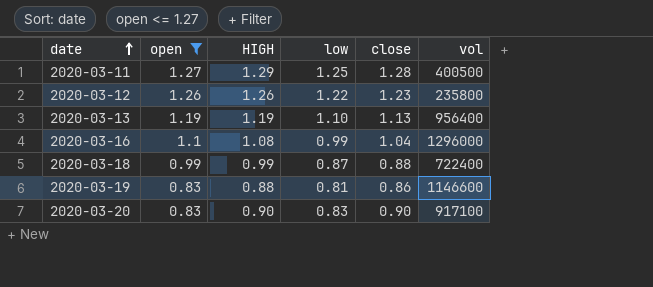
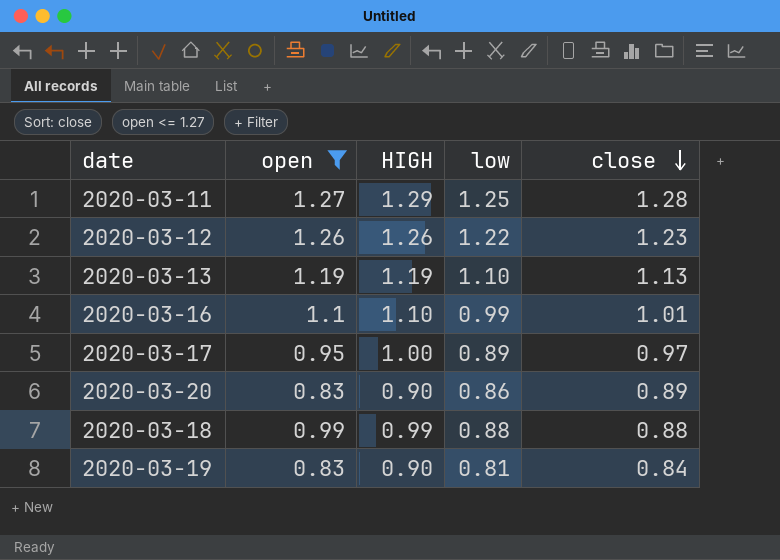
row order: date ascending -> close descending
column vol | position: 6 -> none
2020-03-16 | HIGH: 1.08 -> 1.10
2020-03-16 | close: 1.04 -> 1.01
row 2020-03-17: none -> 0.95 | 1.00 | 0.89 | 0.97
2020-03-20 | low: 0.83 -> 0.86
2020-03-20 | close: 0.90 -> 0.89
2020-03-18 | low: 0.87 -> 0.88
2020-03-19 | HIGH: 0.88 -> 0.90
2020-03-19 | close: 0.86 -> 0.84

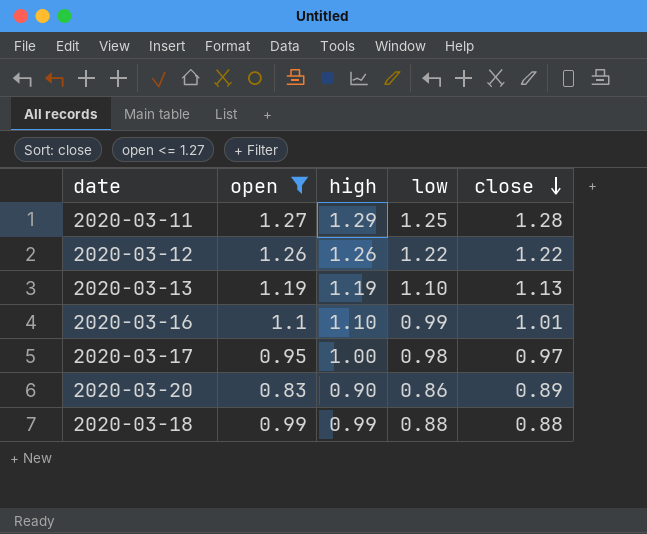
column name: HIGH -> high
row 2020-03-19: 0.83 | 0.90 | 0.81 | 0.84 -> none
2020-03-12 | close: 1.23 -> 1.22
2020-03-17 | low: 0.89 -> 0.98

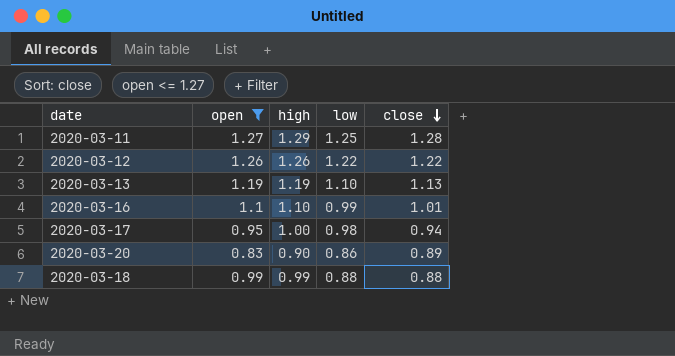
2020-03-17 | close: 0.97 -> 0.94

